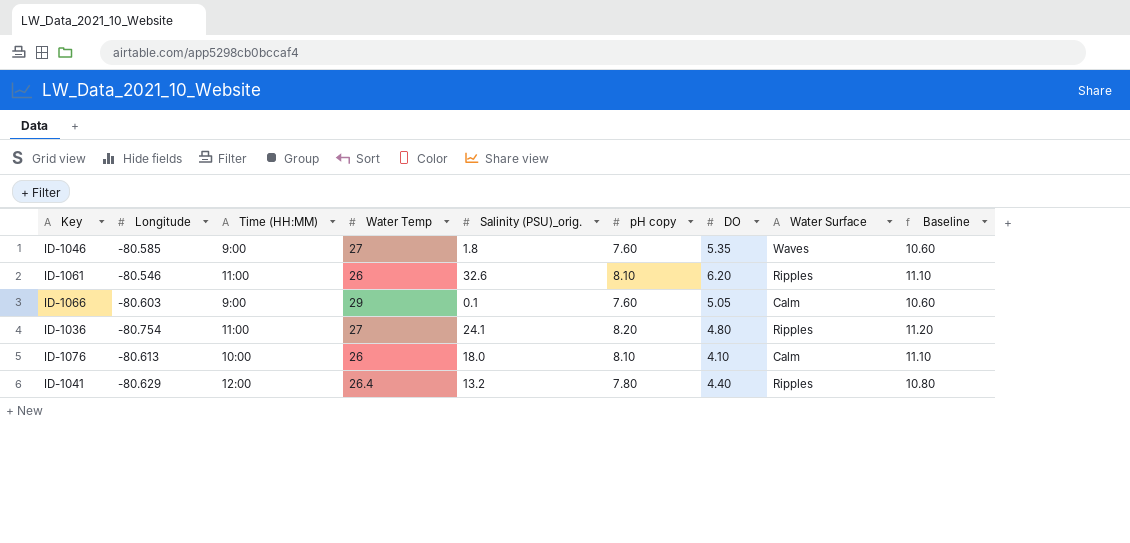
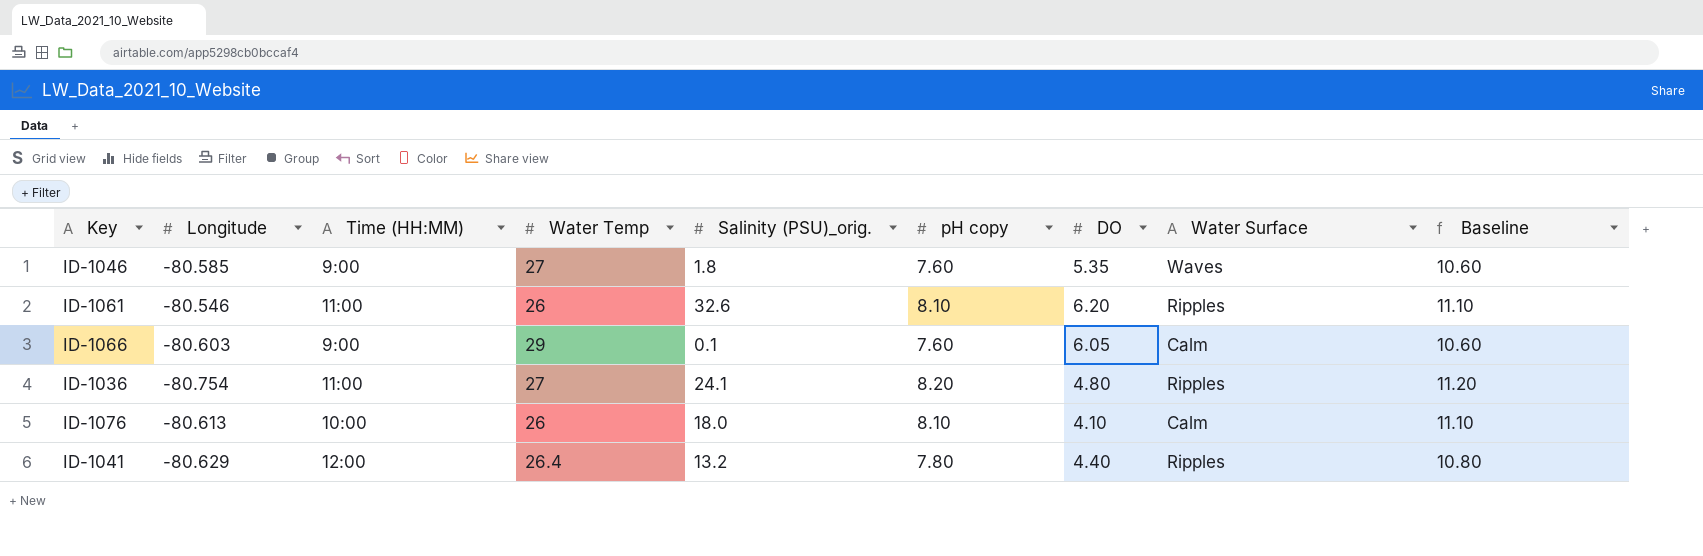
ID-1066 | DO: 5.05 -> 6.05

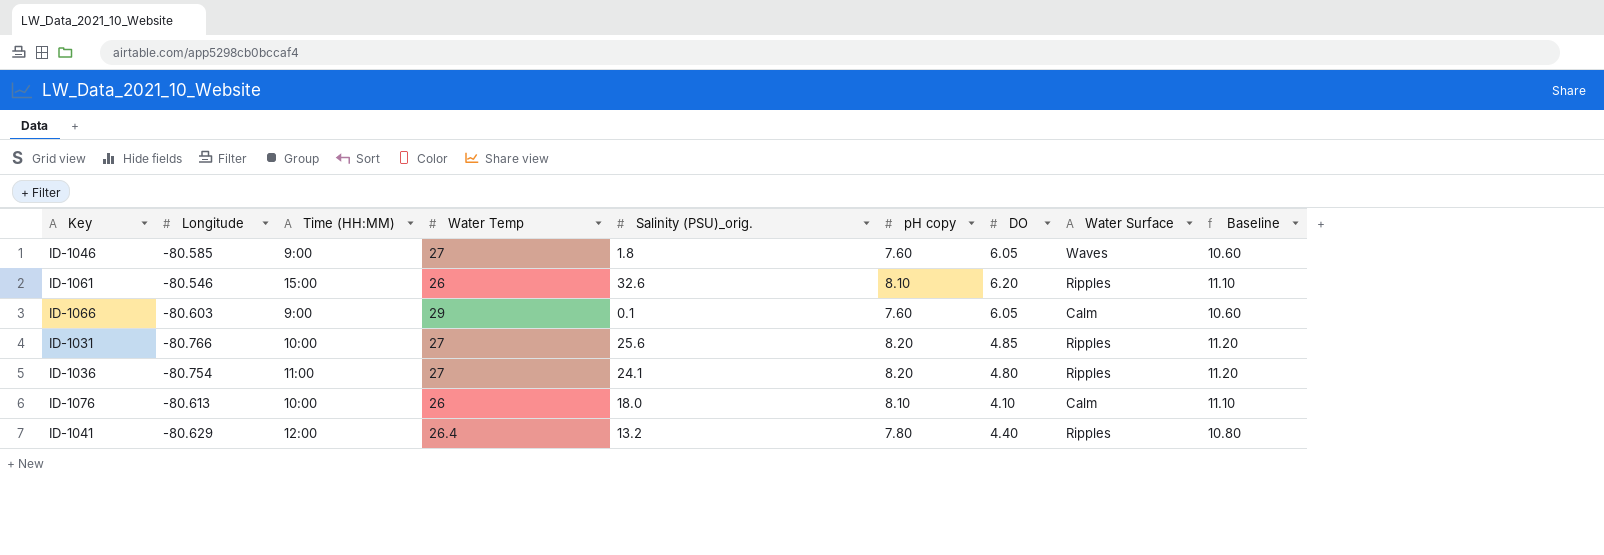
ID-1046 | DO: 5.35 -> 6.05
ID-1061 | Time (HH:MM): 11:00 -> 15:00
row ID-1031: none -> -80.766 | 10:00 | 27 | 25.6 | 8.20 | 4.85 | Ripples | 11.20

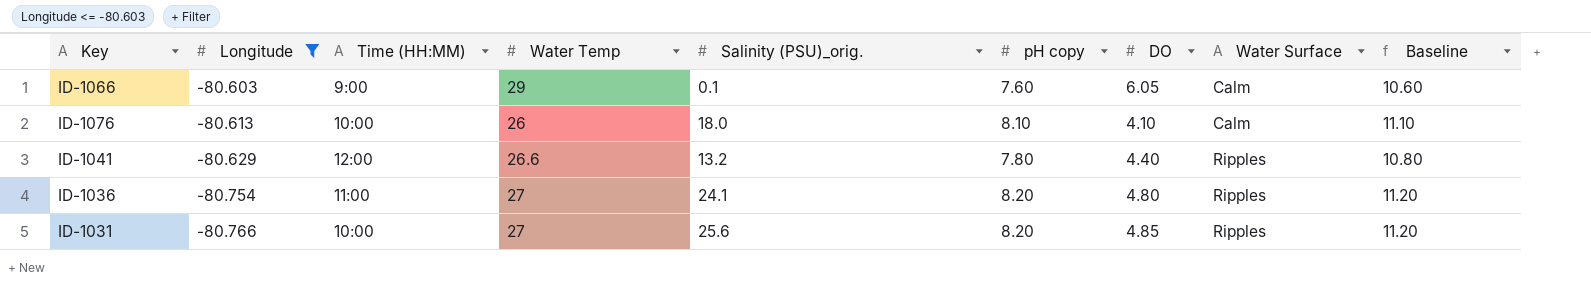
filter: none -> Longitude <= -80.603
row order: none -> Longitude descending
ID-1041 | Water Temp: 26.4 -> 26.6

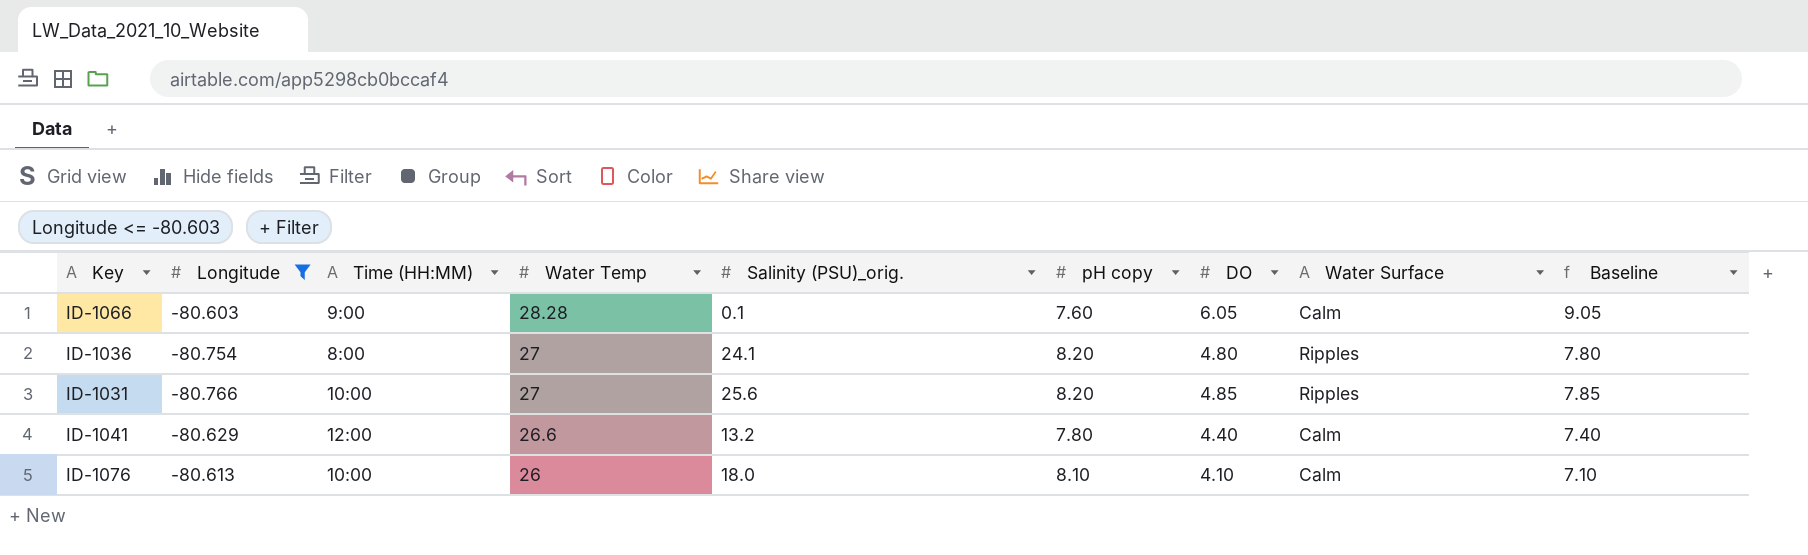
row order: Longitude descending -> Water Temp descending
column Baseline | formula: [pH copy] + 3 -> [DO] + 3
ID-1066 | Water Temp: 29 -> 28.28
ID-1036 | Time (HH:MM): 11:00 -> 8:00
ID-1041 | Water Surface: Ripples -> Calm

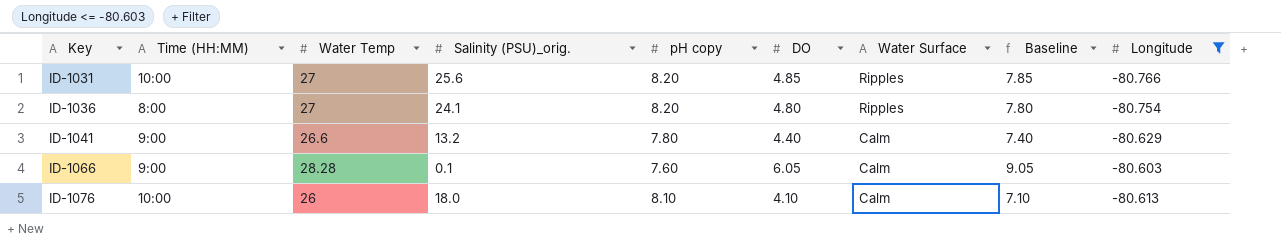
row order: Water Temp descending -> Key ascending
column Longitude | position: 2 -> 9
ID-1041 | Time (HH:MM): 12:00 -> 9:00

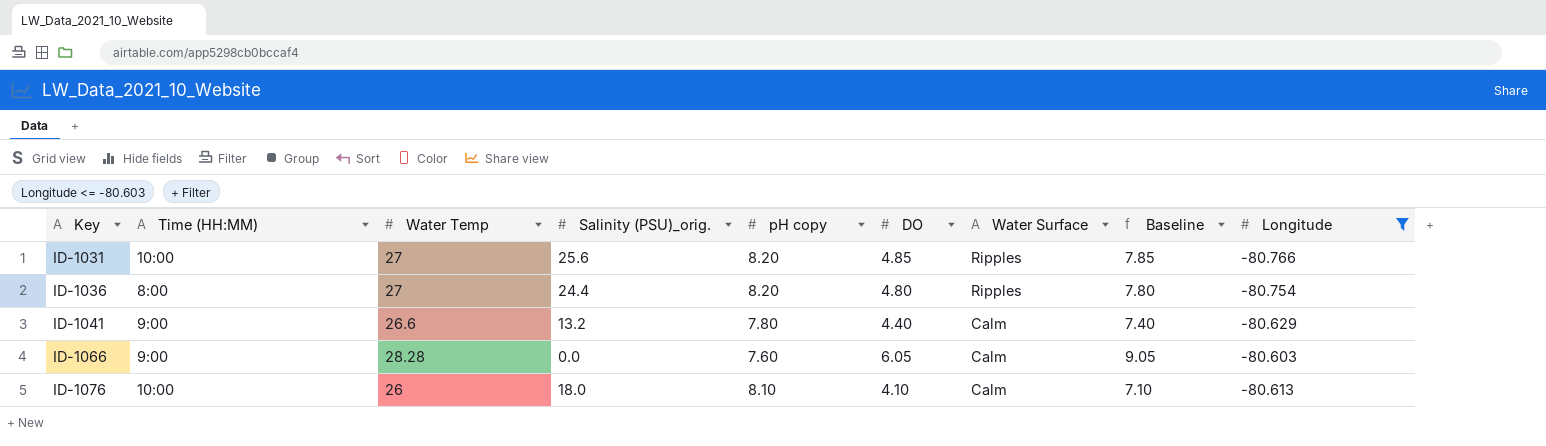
ID-1036 | Salinity (PSU)_orig.: 24.1 -> 24.4
ID-1066 | Salinity (PSU)_orig.: 0.1 -> 0.0

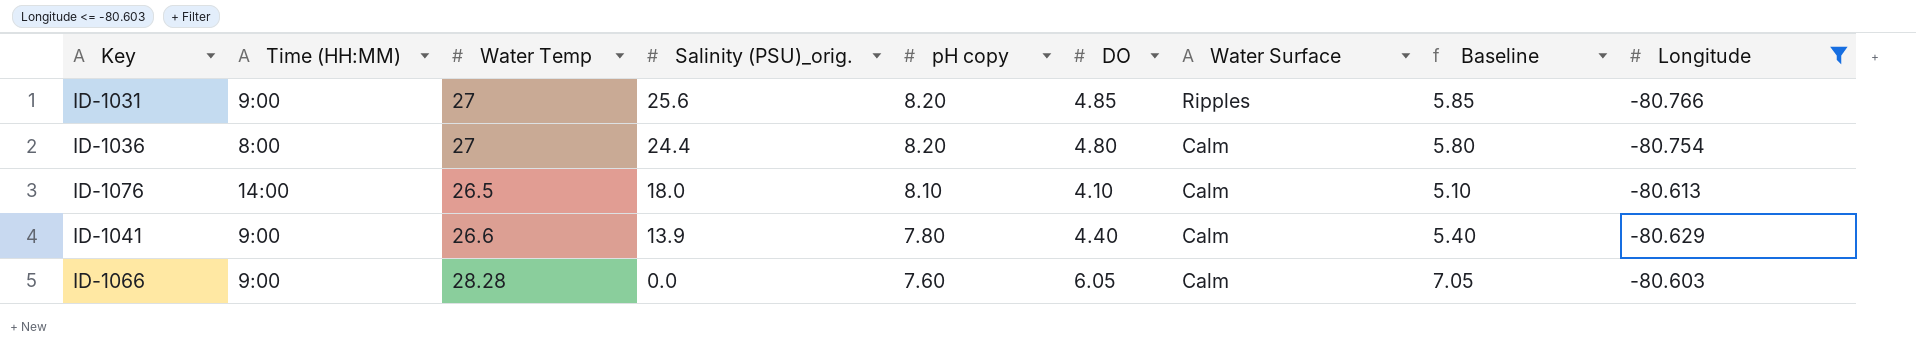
row order: Key ascending -> Salinity (PSU)_orig. descending
column Baseline | formula: [DO] + 3 -> [DO] + 1
ID-1031 | Time (HH:MM): 10:00 -> 9:00
ID-1036 | Water Surface: Ripples -> Calm
ID-1076 | Time (HH:MM): 10:00 -> 14:00
ID-1076 | Water Temp: 26 -> 26.5
ID-1041 | Salinity (PSU)_orig.: 13.2 -> 13.9

